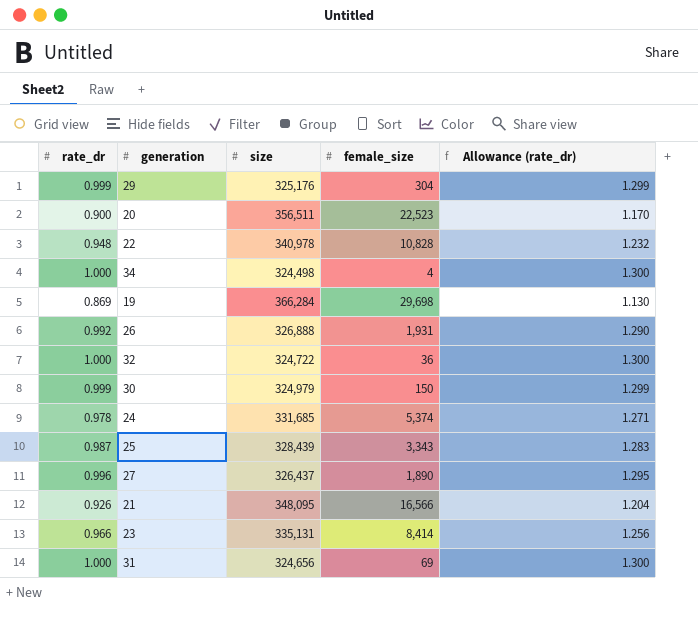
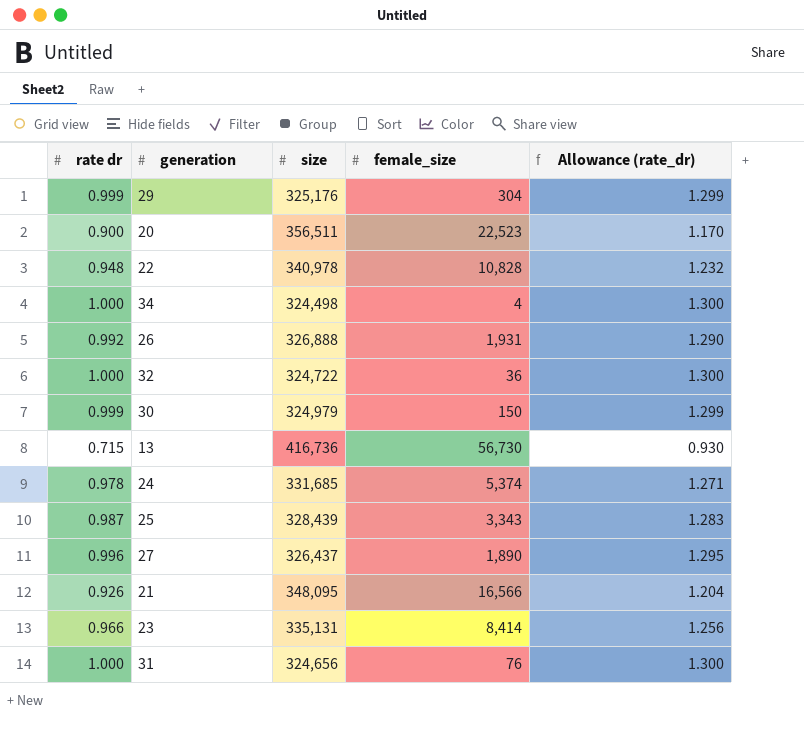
column name: rate_dr -> rate dr
row 19: 0.869 | 366,284 | 29,698 | 1.130 -> none
row 13: none -> 0.715 | 416,736 | 56,730 | 0.930
31 | female_size: 69 -> 76

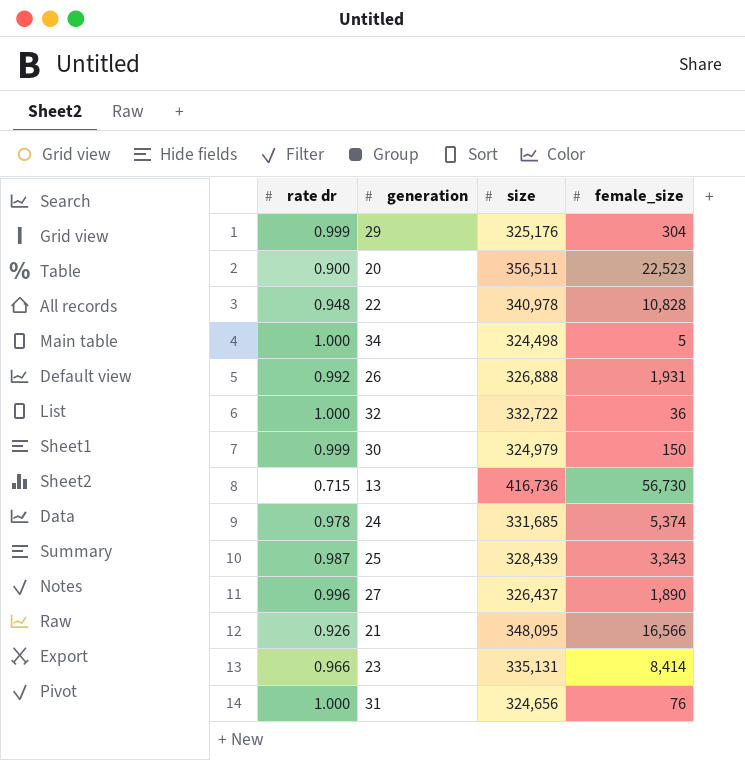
column Allowance (rate_dr) | formula: [rate dr] * 1.3 -> none
34 | female_size: 4 -> 5
32 | size: 324,722 -> 332,722

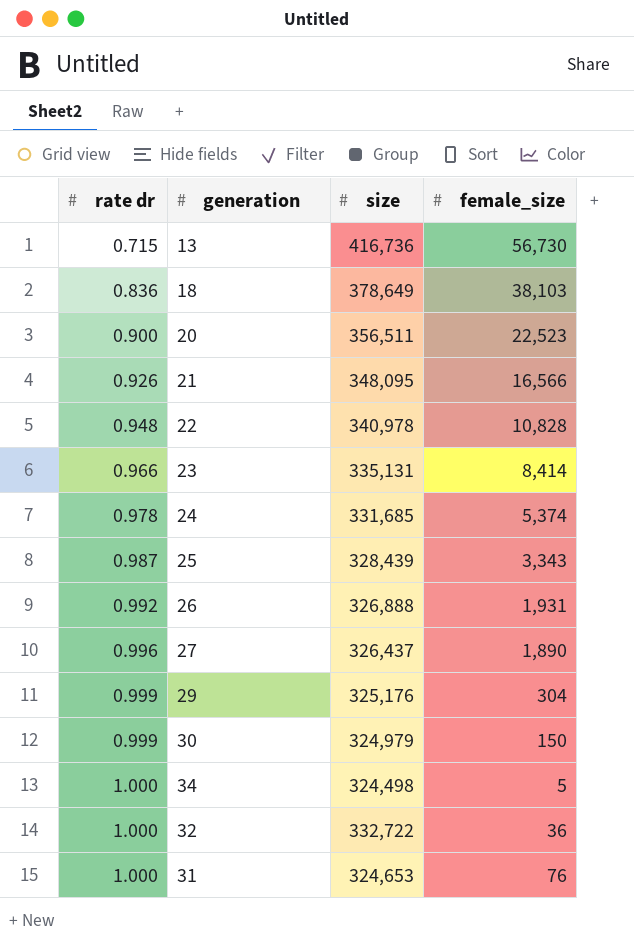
row order: none -> rate dr ascending
row 18: none -> 0.836 | 378,649 | 38,103
31 | size: 324,656 -> 324,653

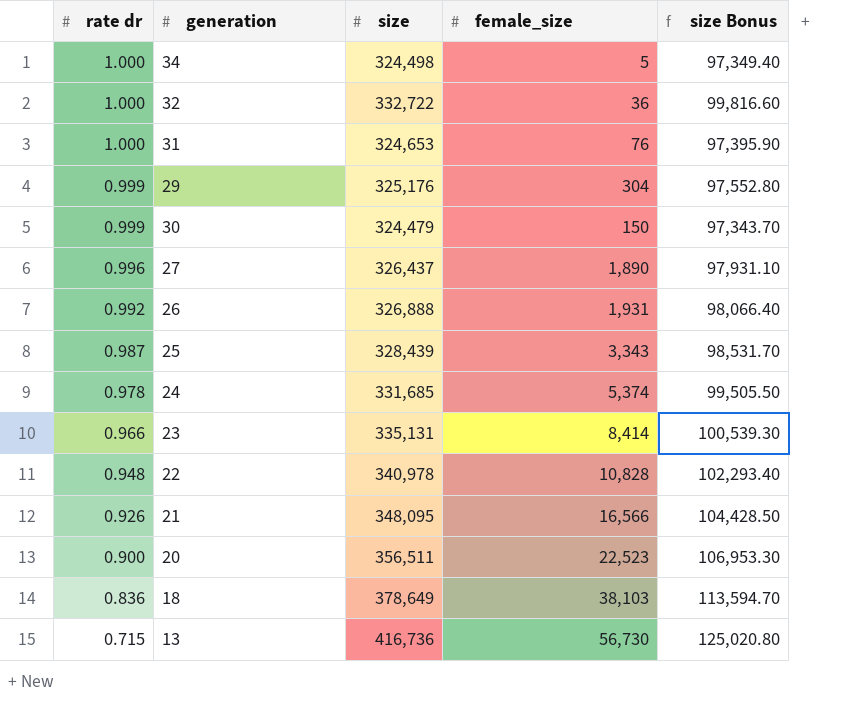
row order: rate dr ascending -> rate dr descending
column size Bonus | formula: none -> [size] * 0.3
30 | size: 324,979 -> 324,479

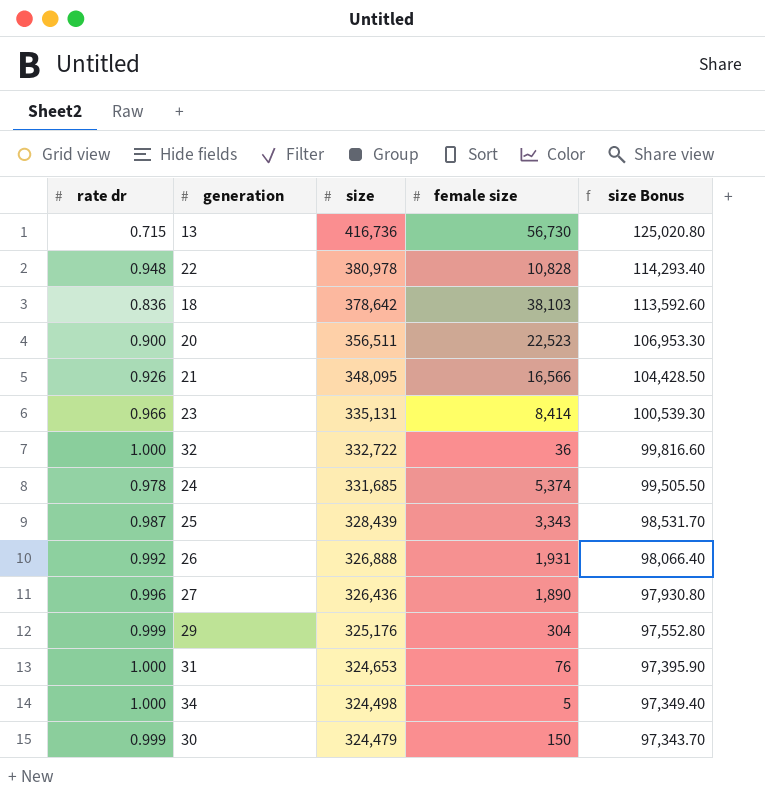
row order: rate dr descending -> size descending
column name: female_size -> female size
22 | size: 340,978 -> 380,978
22 | size Bonus: 102,293.40 -> 114,293.40
18 | size: 378,649 -> 378,642
18 | size Bonus: 113,594.70 -> 113,592.60
27 | size: 326,437 -> 326,436
27 | size Bonus: 97,931.10 -> 97,930.80

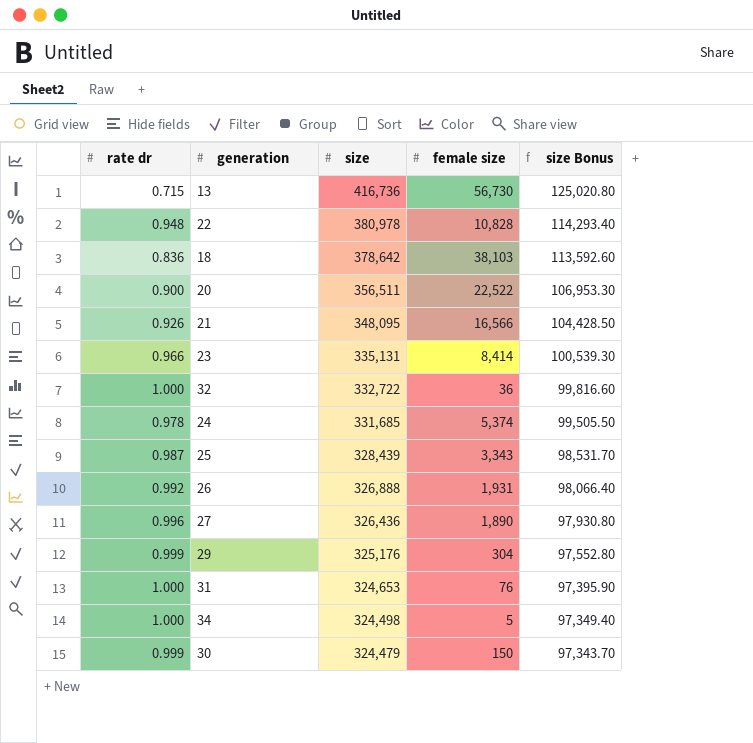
20 | female size: 22,523 -> 22,522

